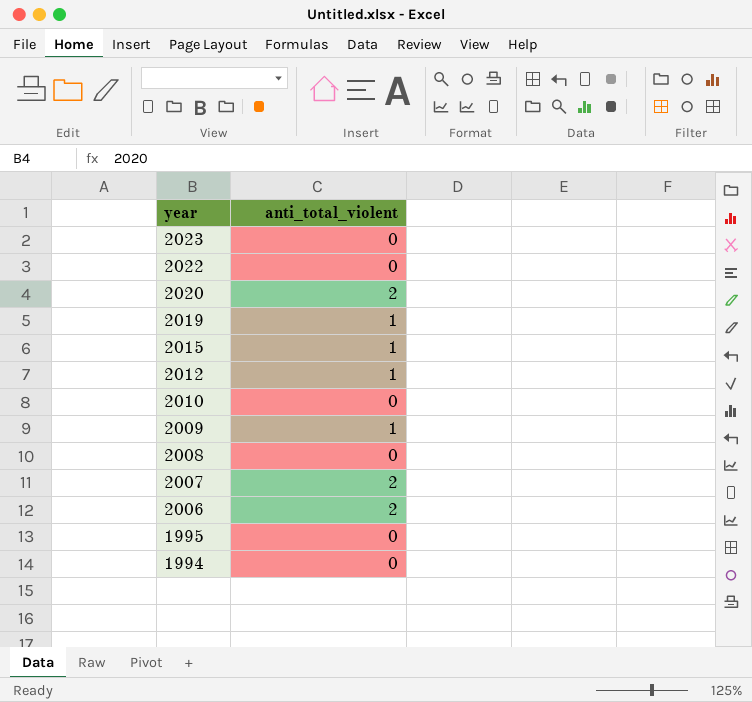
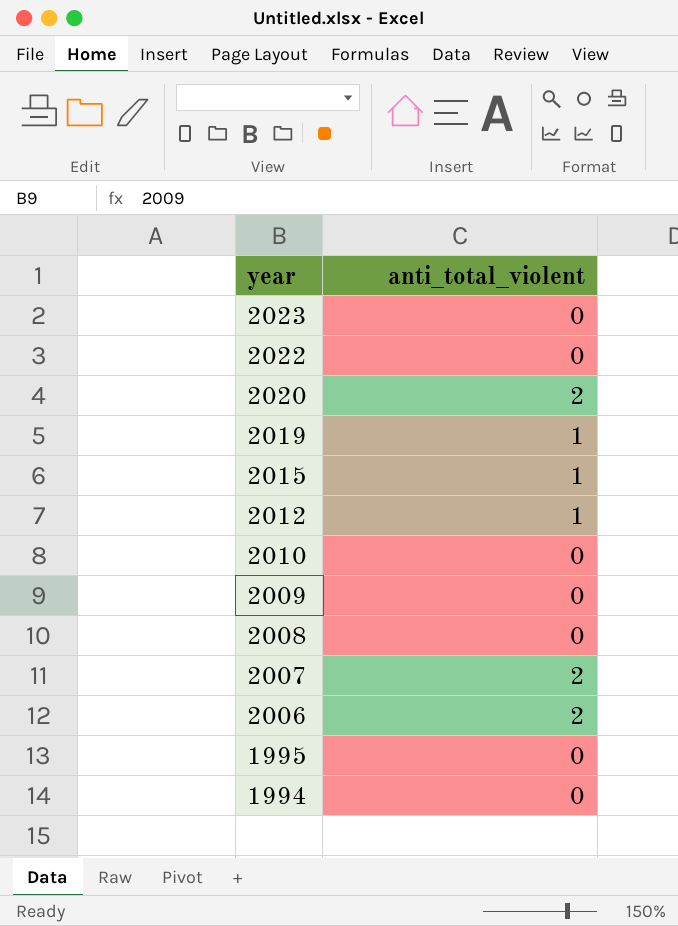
2009 | anti_total_violent: 1 -> 0

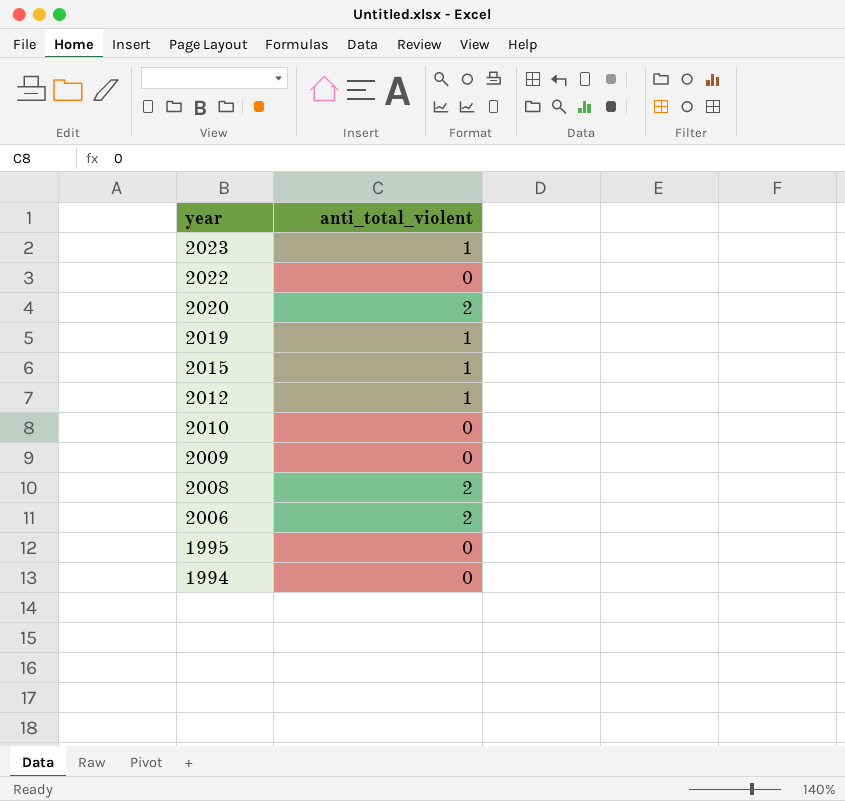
row 2007: 2 -> none
2023 | anti_total_violent: 0 -> 1
2008 | anti_total_violent: 0 -> 2

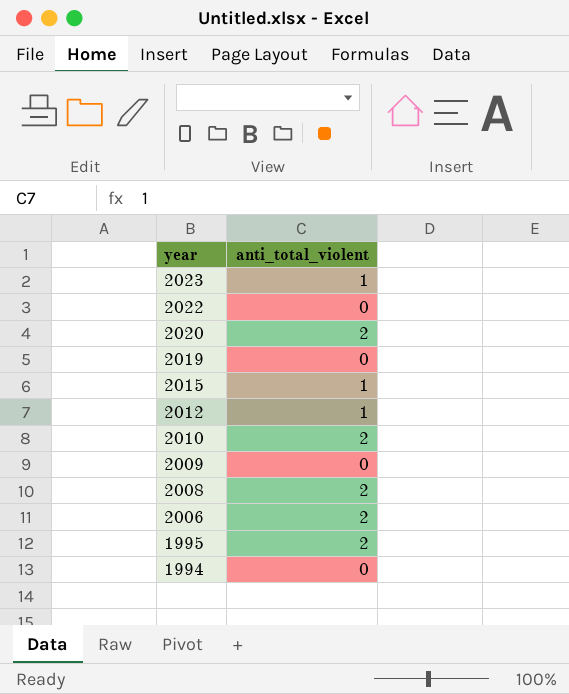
2019 | anti_total_violent: 1 -> 0
2010 | anti_total_violent: 0 -> 2
1995 | anti_total_violent: 0 -> 2

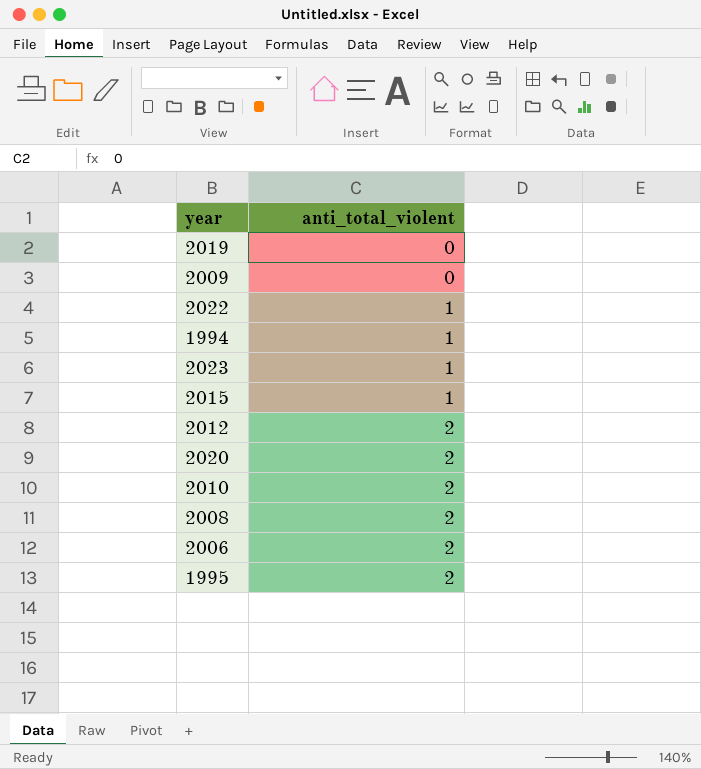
row order: year descending -> anti_total_violent ascending
2022 | anti_total_violent: 0 -> 1
1994 | anti_total_violent: 0 -> 1
2012 | anti_total_violent: 1 -> 2

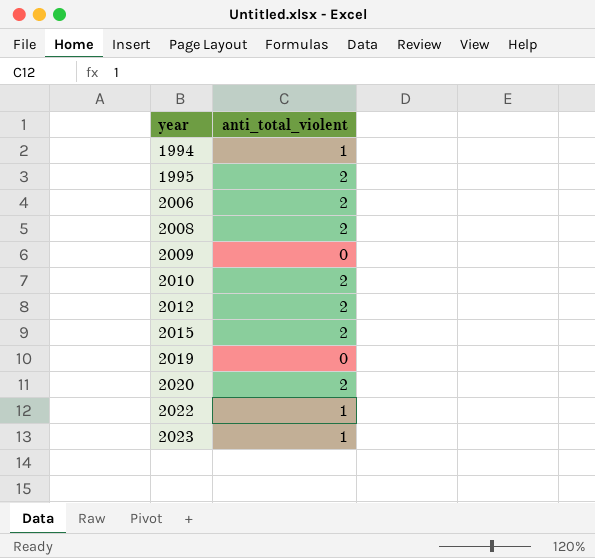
row order: anti_total_violent ascending -> year ascending
2015 | anti_total_violent: 1 -> 2

